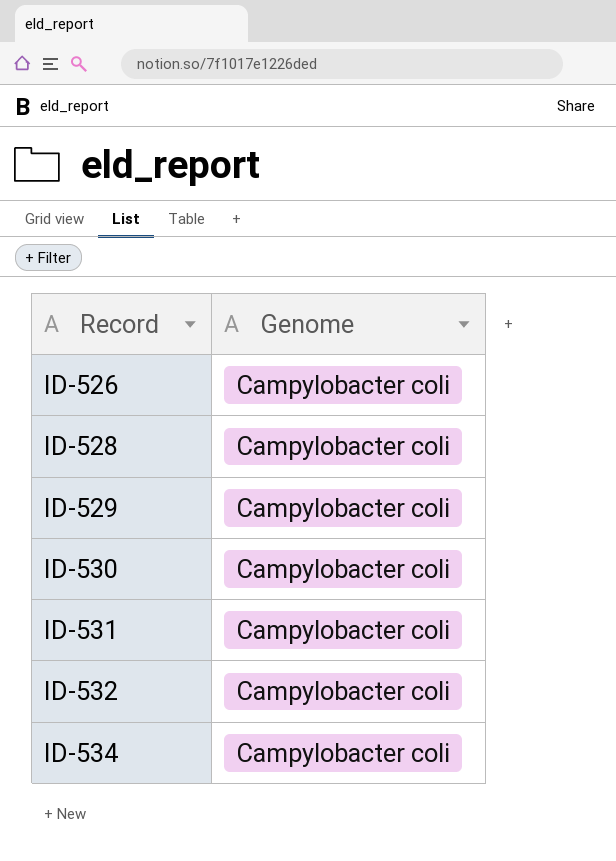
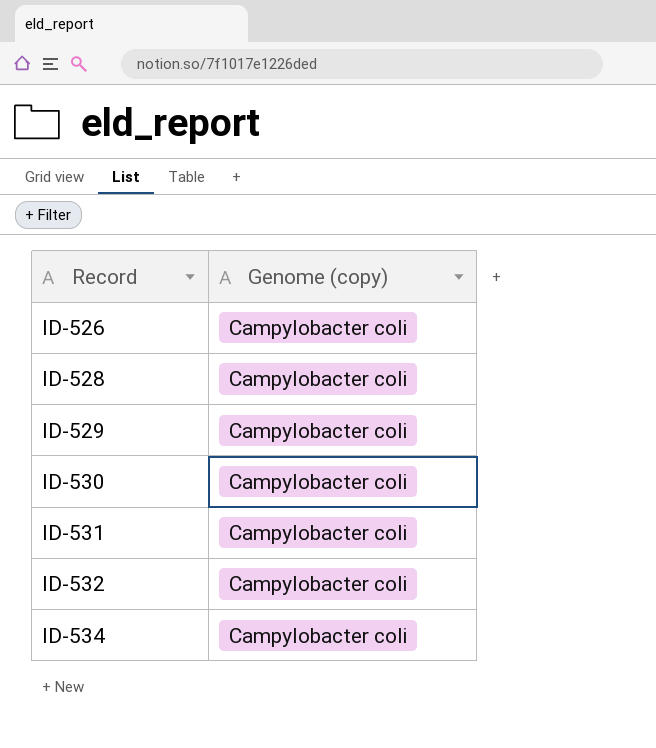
column name: Genome -> Genome (copy)

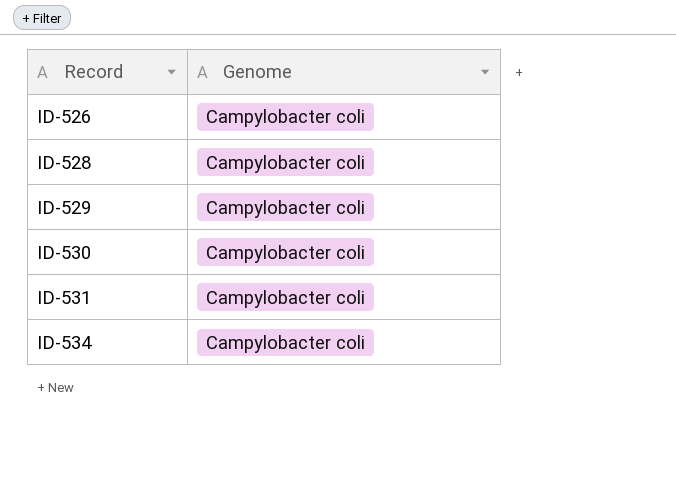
column name: Genome (copy) -> Genome
row ID-532: Campylobacter coli -> none

